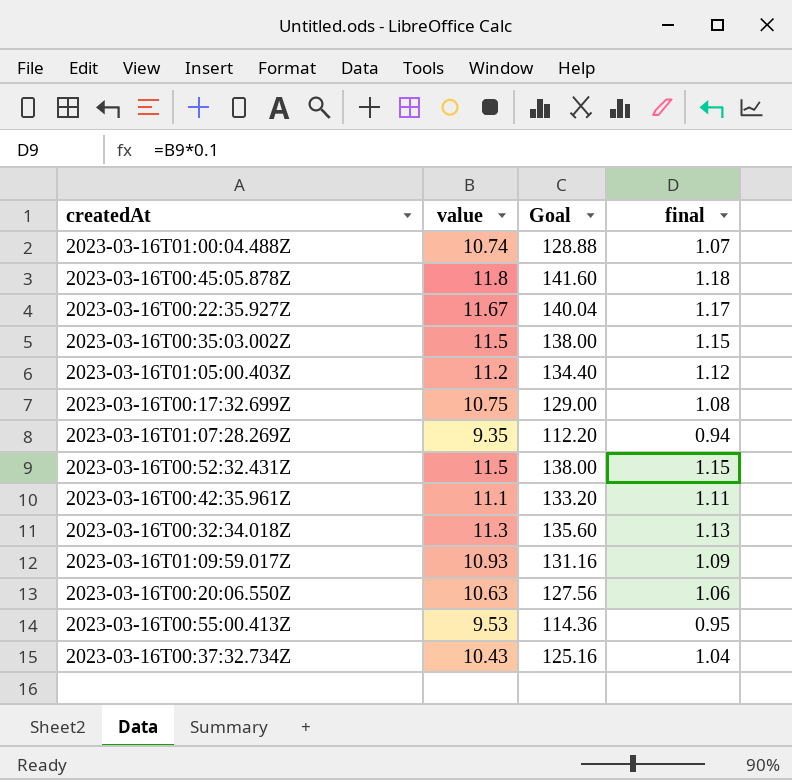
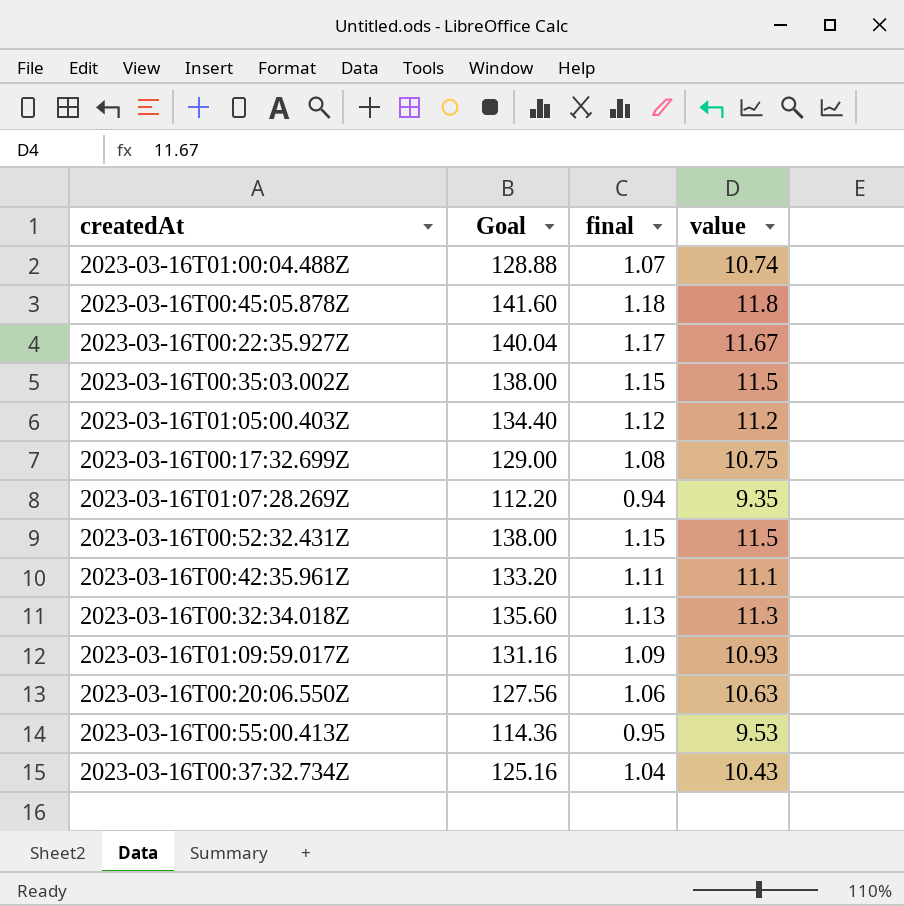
column value | position: 2 -> 4

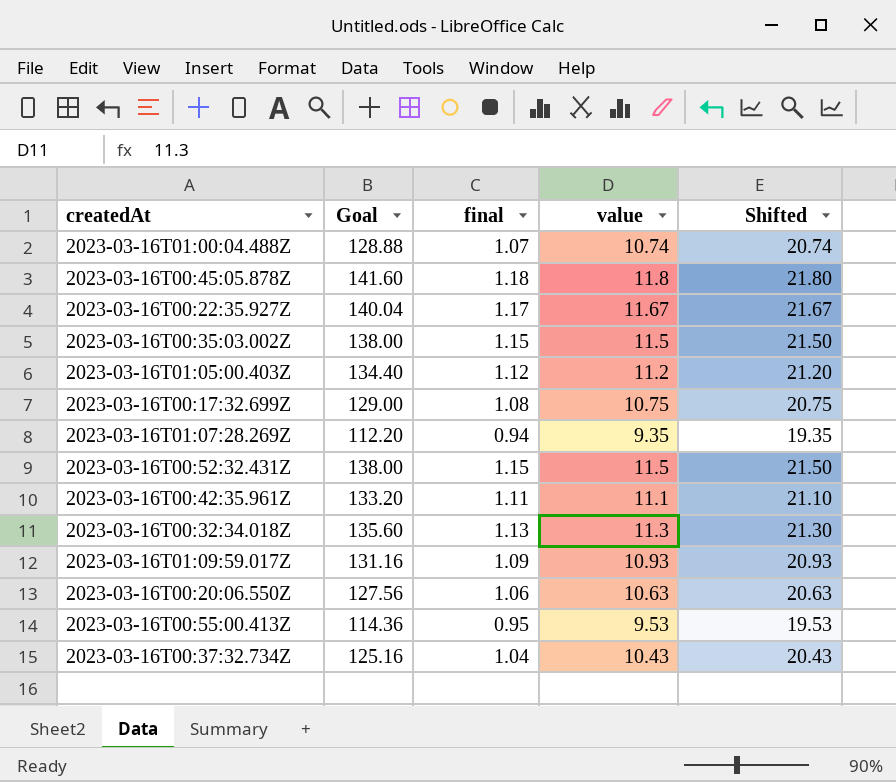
column Shifted | formula: none -> [value] + 10

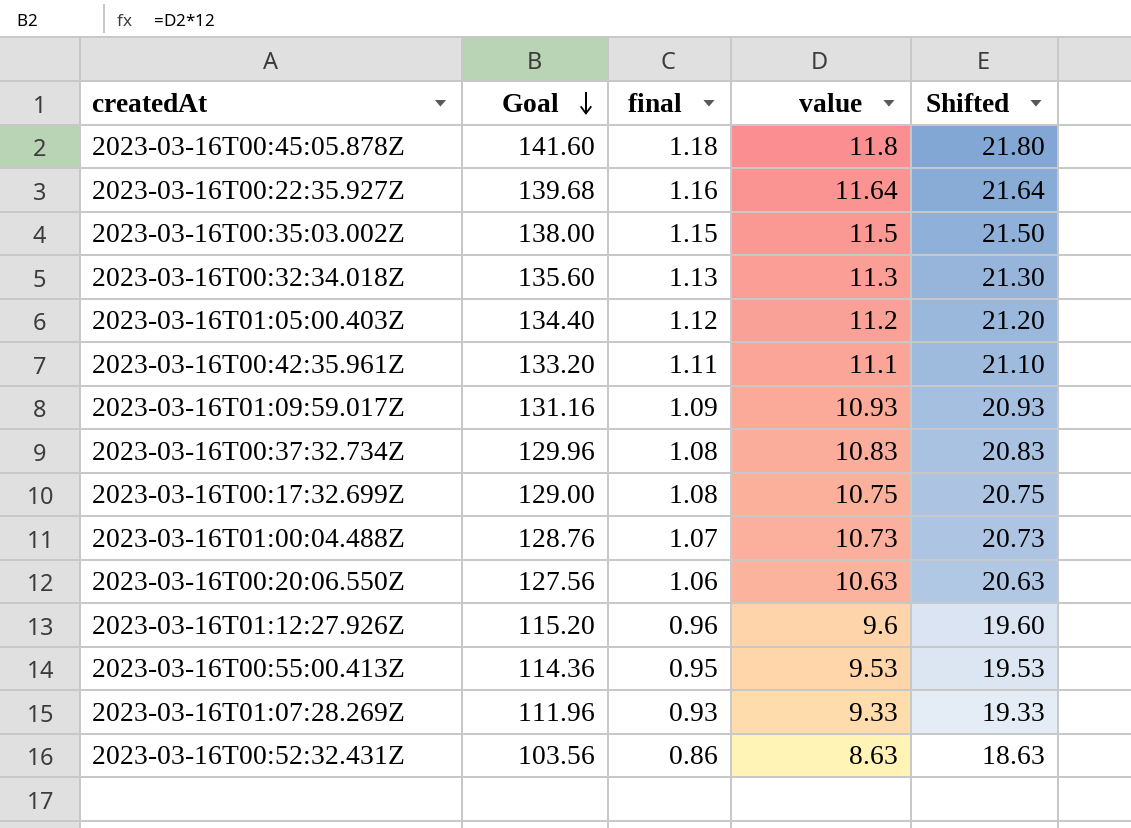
row order: none -> Goal descending
2023-03-16T00:22:35.927Z | Goal: 140.04 -> 139.68
2023-03-16T00:22:35.927Z | final: 1.17 -> 1.16
2023-03-16T00:22:35.927Z | value: 11.67 -> 11.64
2023-03-16T00:22:35.927Z | Shifted: 21.67 -> 21.64
2023-03-16T00:37:32.734Z | Goal: 125.16 -> 129.96
2023-03-16T00:37:32.734Z | final: 1.04 -> 1.08
2023-03-16T00:37:32.734Z | value: 10.43 -> 10.83
2023-03-16T00:37:32.734Z | Shifted: 20.43 -> 20.83
2023-03-16T01:00:04.488Z | Goal: 128.88 -> 128.76
2023-03-16T01:00:04.488Z | value: 10.74 -> 10.73
2023-03-16T01:00:04.488Z | Shifted: 20.74 -> 20.73
row 2023-03-16T01:12:27.926Z: none -> 115.20 | 0.96 | 9.6 | 19.60
2023-03-16T01:07:28.269Z | Goal: 112.20 -> 111.96
2023-03-16T01:07:28.269Z | final: 0.94 -> 0.93
2023-03-16T01:07:28.269Z | value: 9.35 -> 9.33
2023-03-16T01:07:28.269Z | Shifted: 19.35 -> 19.33
2023-03-16T00:52:32.431Z | Goal: 138.00 -> 103.56
2023-03-16T00:52:32.431Z | final: 1.15 -> 0.86
2023-03-16T00:52:32.431Z | value: 11.5 -> 8.63
2023-03-16T00:52:32.431Z | Shifted: 21.50 -> 18.63

